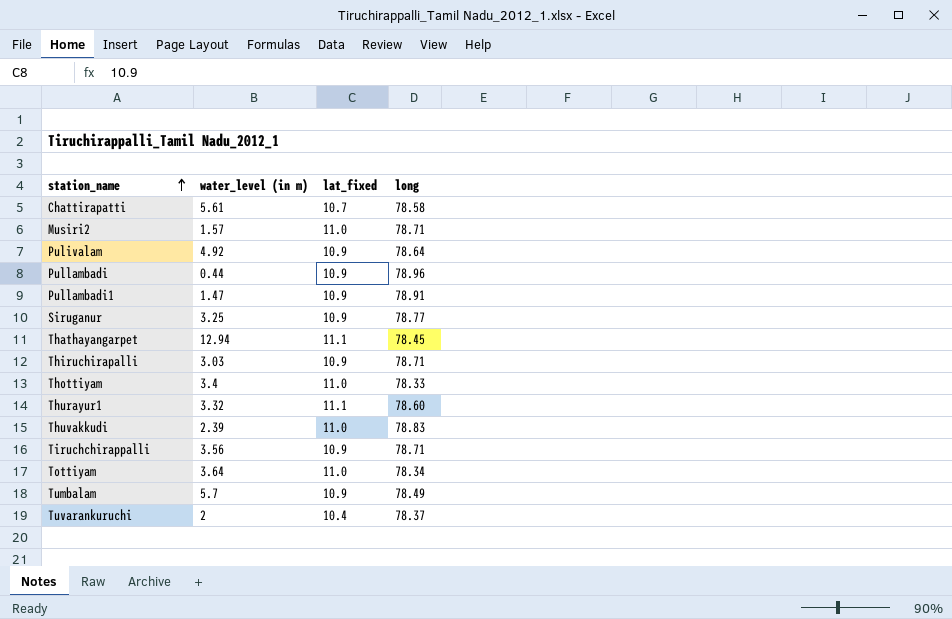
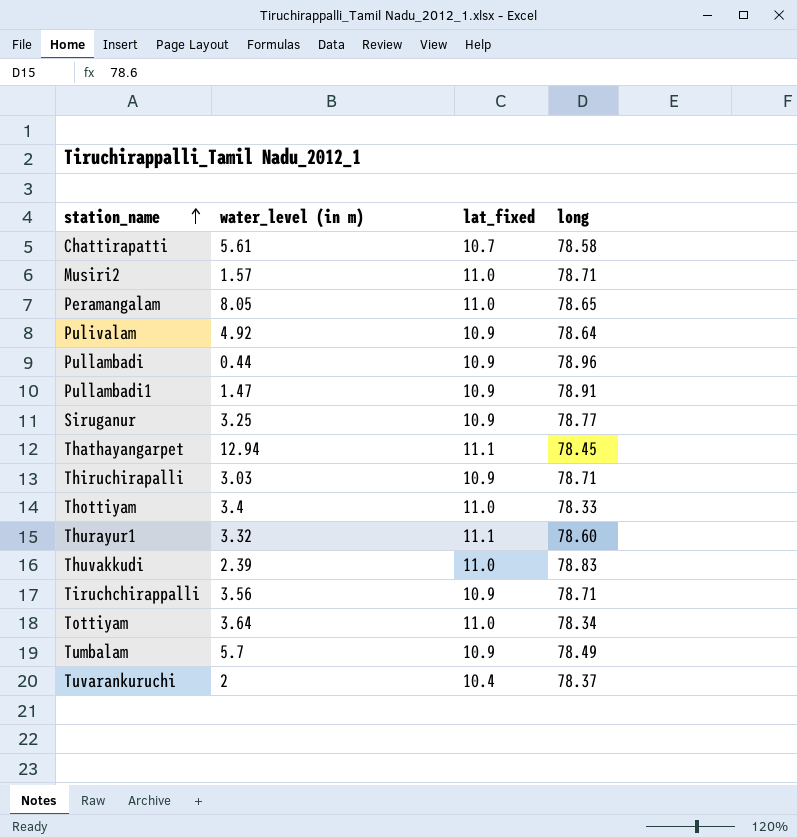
row Peramangalam: none -> 8.05 | 11.0 | 78.65

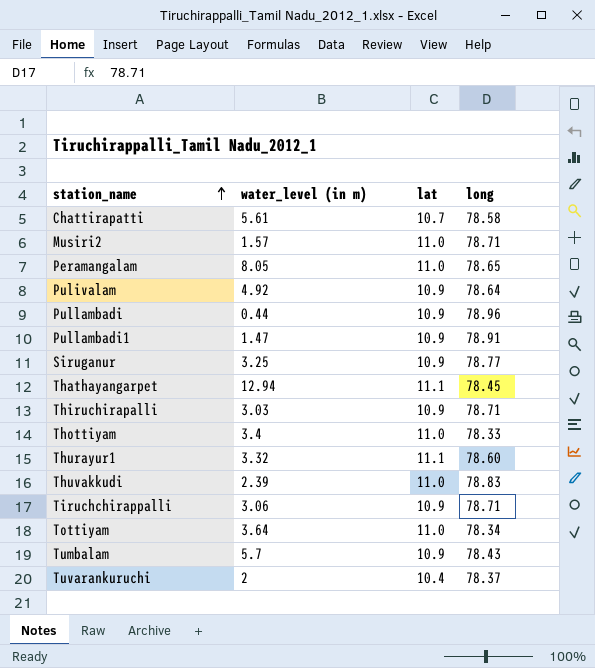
column name: lat_fixed -> lat
Tiruchchirappalli | water_level (in m): 3.56 -> 3.06
Tumbalam | long: 78.49 -> 78.43

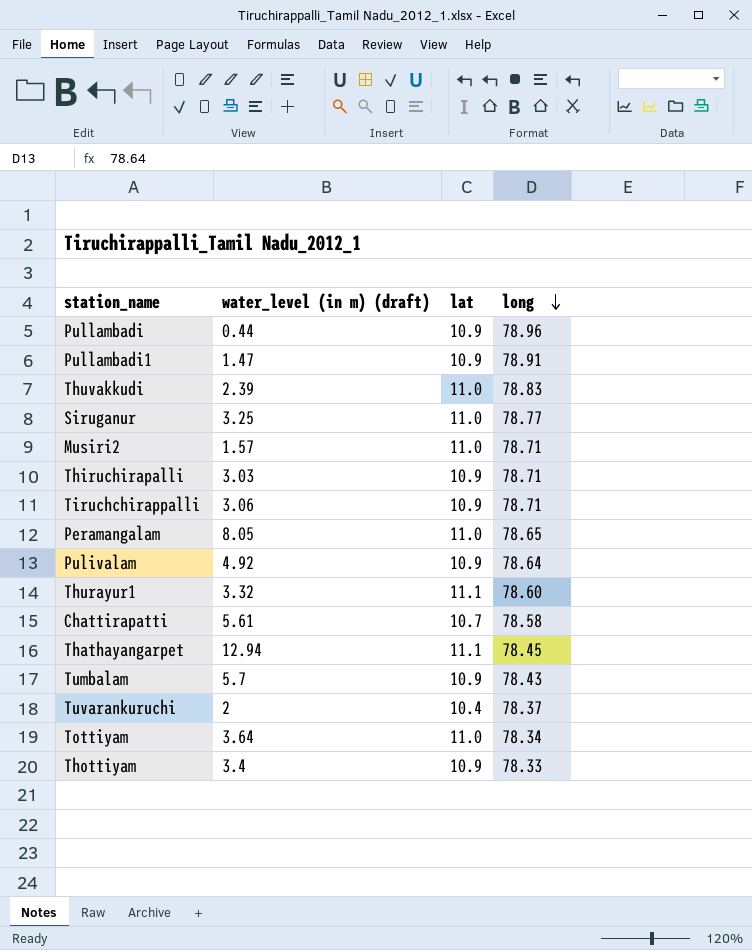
row order: station_name ascending -> long descending
column name: water_level (in m) -> water_level (in m) (draft)
Siruganur | lat: 10.9 -> 11.0
Thottiyam | lat: 11.0 -> 10.9

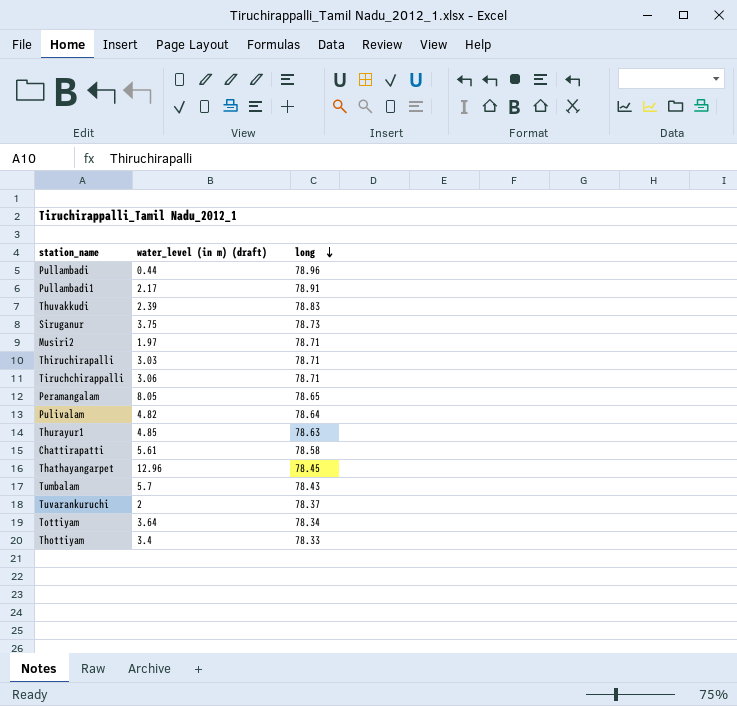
column lat | position: 3 -> none
Pullambadi1 | water_level (in m) (draft): 1.47 -> 2.17
Siruganur | water_level (in m) (draft): 3.25 -> 3.75
Siruganur | long: 78.77 -> 78.73
Musiri2 | water_level (in m) (draft): 1.57 -> 1.97
Pulivalam | water_level (in m) (draft): 4.92 -> 4.82
Thurayur1 | water_level (in m) (draft): 3.32 -> 4.85
Thurayur1 | long: 78.60 -> 78.63
Thathayangarpet | water_level (in m) (draft): 12.94 -> 12.96

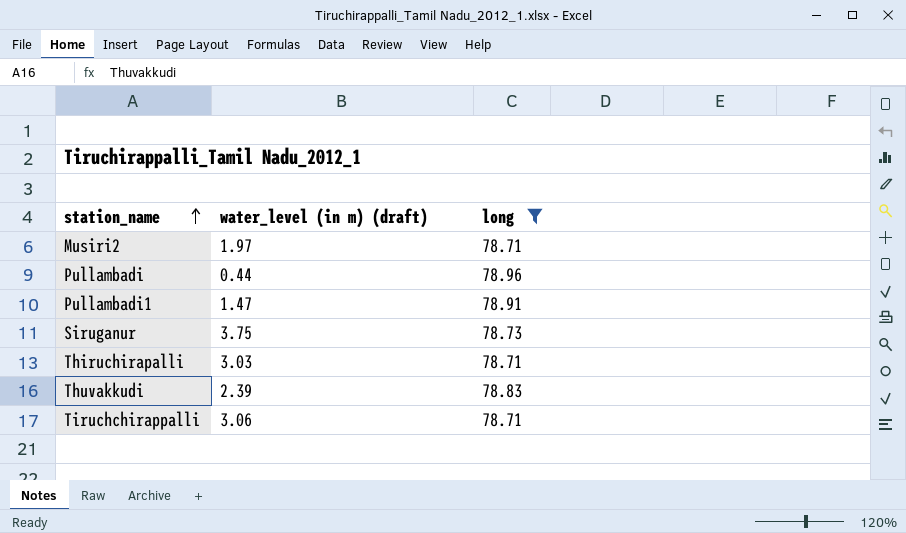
filter: none -> long >= 78.71
row order: long descending -> station_name ascending
Pullambadi1 | water_level (in m) (draft): 2.17 -> 1.47

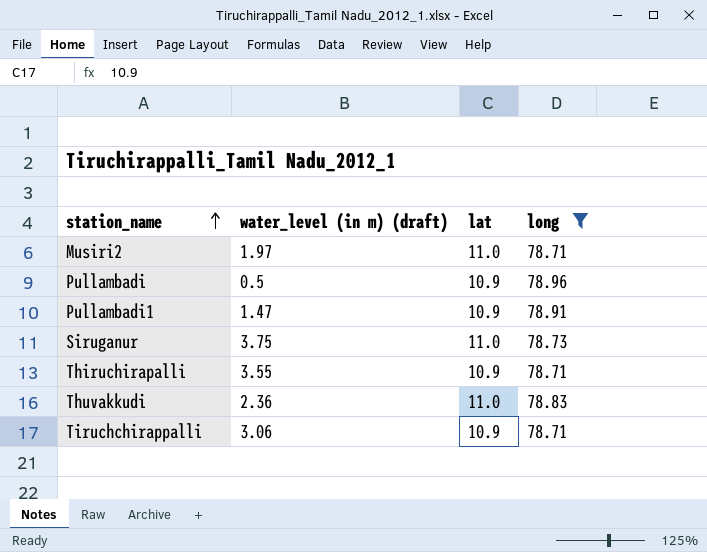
column lat | position: none -> 3
Pullambadi | water_level (in m) (draft): 0.44 -> 0.5
Thiruchirapalli | water_level (in m) (draft): 3.03 -> 3.55
Thuvakkudi | water_level (in m) (draft): 2.39 -> 2.36

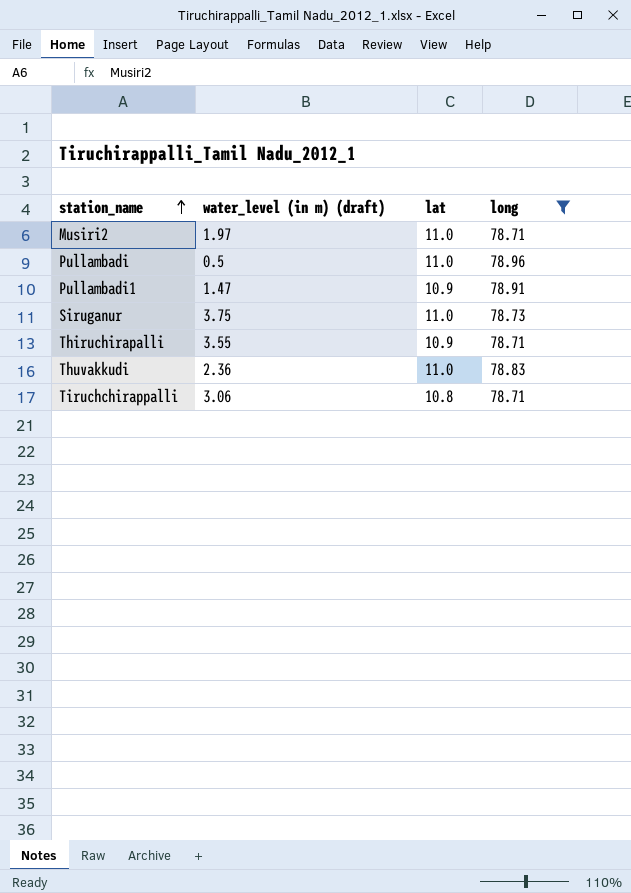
Pullambadi | lat: 10.9 -> 11.0
Tiruchchirappalli | lat: 10.9 -> 10.8

